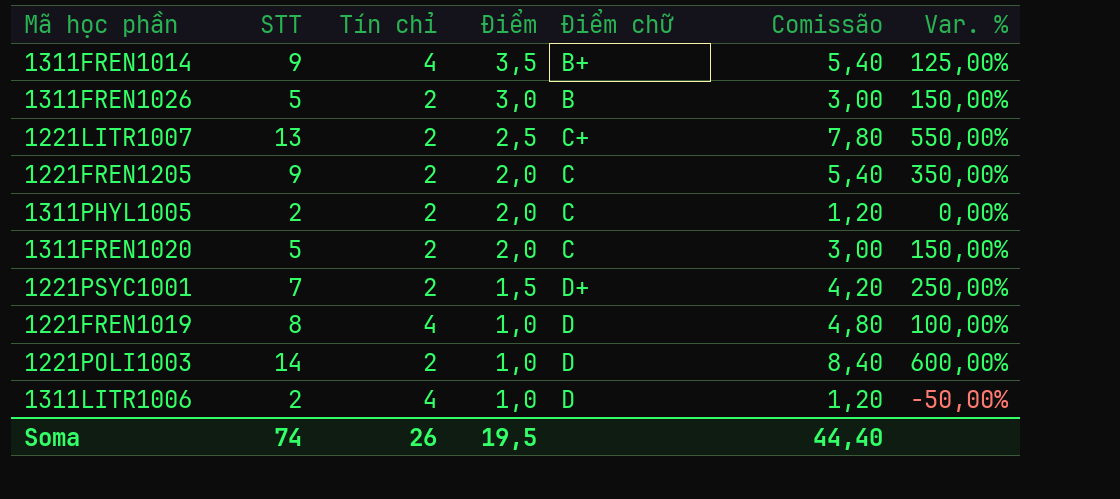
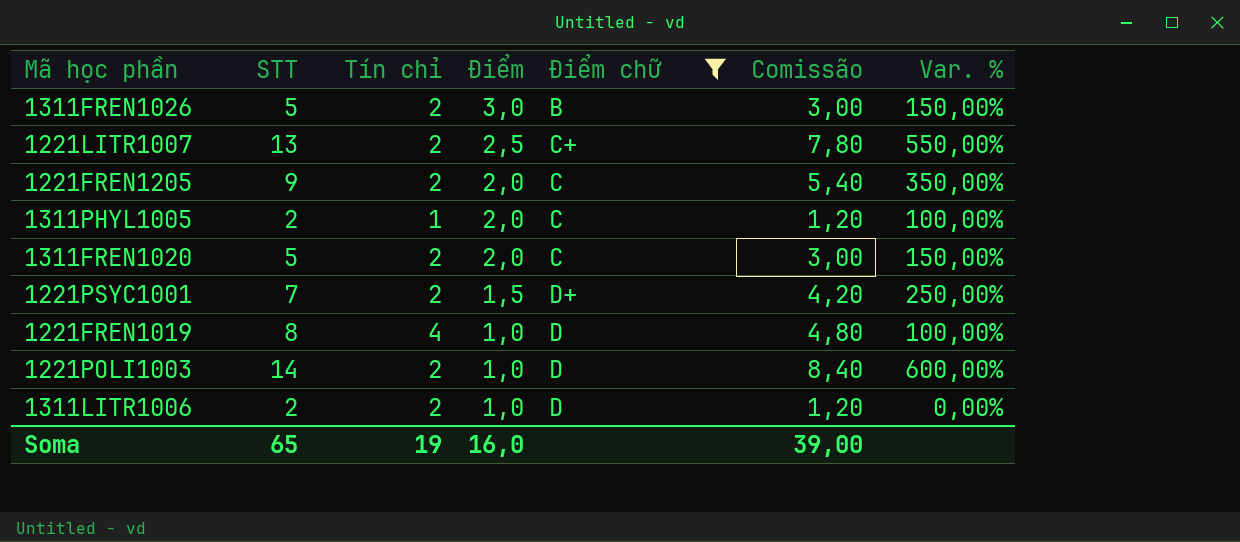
filter: none -> Điểm chữ != B+
1311PHYL1005 | Tín chỉ: 2 -> 1
1311PHYL1005 | Var. %: 0,00% -> 100,00%
1311LITR1006 | Tín chỉ: 4 -> 2
1311LITR1006 | Var. %: -50,00% -> 0,00%
Soma | STT: 74 -> 65
Soma | Tín chỉ: 26 -> 19
Soma | Điểm: 19,5 -> 16,0
Soma | Comissão: 44,40 -> 39,00

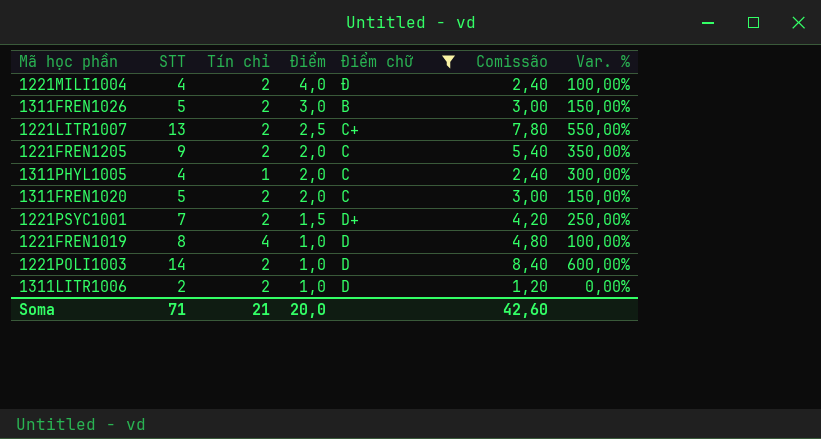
row 1221MILI1004: none -> 4 | 2 | 4,0 | Ð | 2,40 | 100,00%
1311PHYL1005 | STT: 2 -> 4
1311PHYL1005 | Comissão: 1,20 -> 2,40
1311PHYL1005 | Var. %: 100,00% -> 300,00%
Soma | STT: 65 -> 71
Soma | Tín chỉ: 19 -> 21
Soma | Điểm: 16,0 -> 20,0
Soma | Comissão: 39,00 -> 42,60

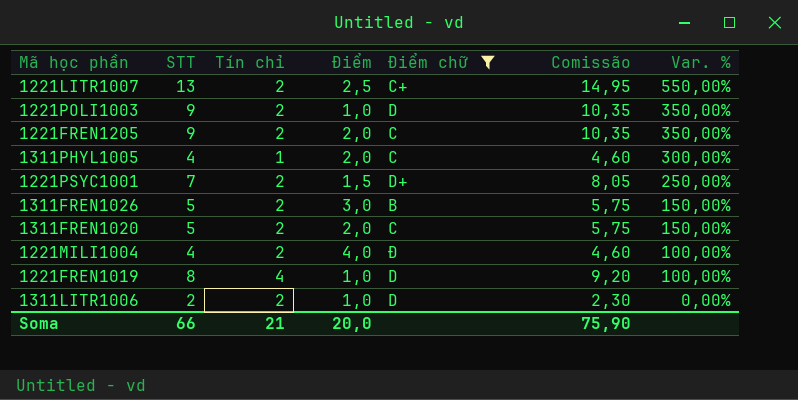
row order: Điểm descending -> Var. % descending
column Comissão | formula: [STT] * 0,6 -> [STT] * 1,15
1221POLI1003 | STT: 14 -> 9
1221POLI1003 | Var. %: 600,00% -> 350,00%
Soma | STT: 71 -> 66
Soma | Comissão: 42,60 -> 75,90

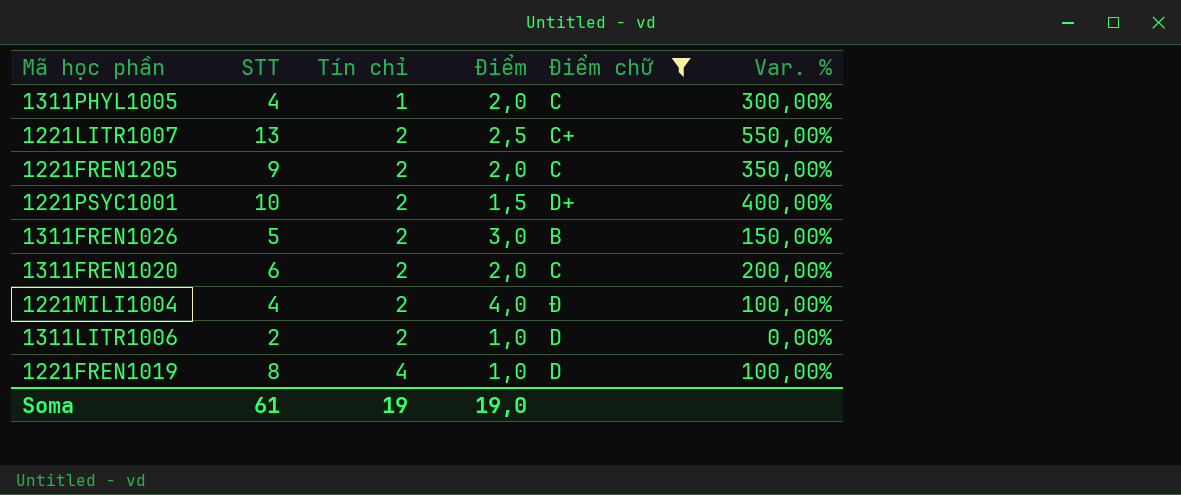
row order: Var. % descending -> Tín chỉ ascending
column Comissão | formula: [STT] * 1,15 -> none
row 1221POLI1003: 9 | 2 | 1,0 | D | 10,35 | 350,00% -> none
1221PSYC1001 | STT: 7 -> 10
1221PSYC1001 | Var. %: 250,00% -> 400,00%
1311FREN1020 | STT: 5 -> 6
1311FREN1020 | Var. %: 150,00% -> 200,00%
Soma | STT: 66 -> 61
Soma | Tín chỉ: 21 -> 19
Soma | Điểm: 20,0 -> 19,0

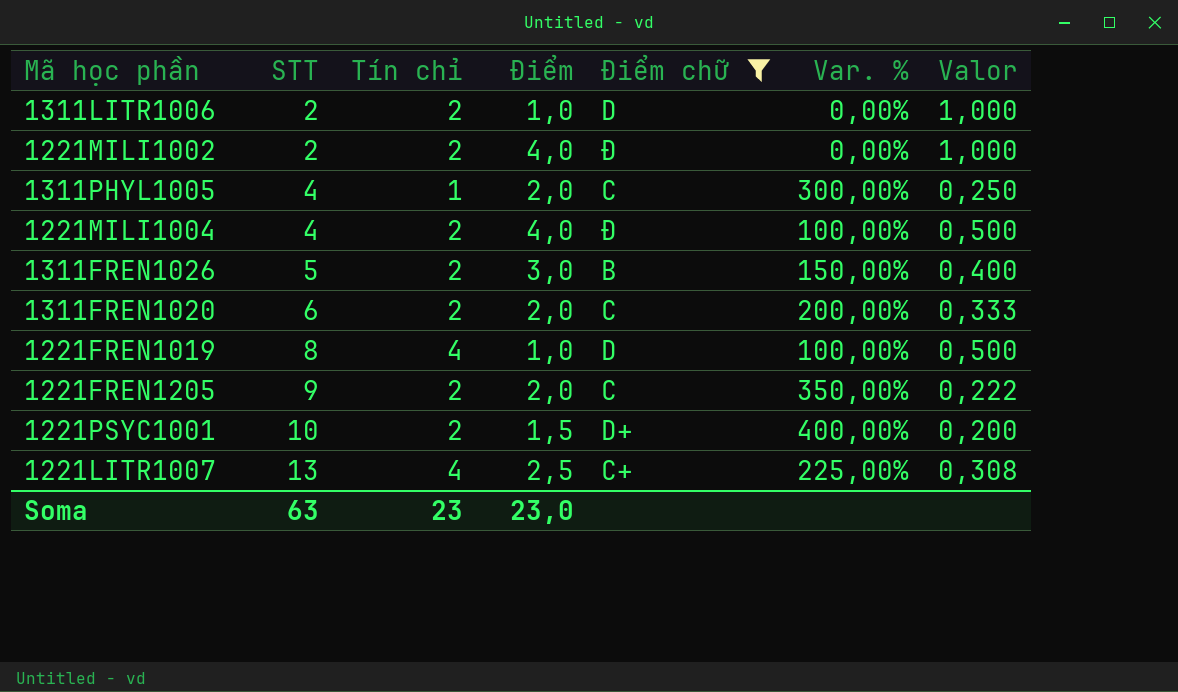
row order: Tín chỉ ascending -> STT ascending
column Valor | formula: none -> [Tín chỉ] / [STT]
row 1221MILI1002: none -> 2 | 2 | 4,0 | Ð | 0,00% | 1,000
1221LITR1007 | Tín chỉ: 2 -> 4
1221LITR1007 | Var. %: 550,00% -> 225,00%
Soma | STT: 61 -> 63
Soma | Tín chỉ: 19 -> 23
Soma | Điểm: 19,0 -> 23,0

